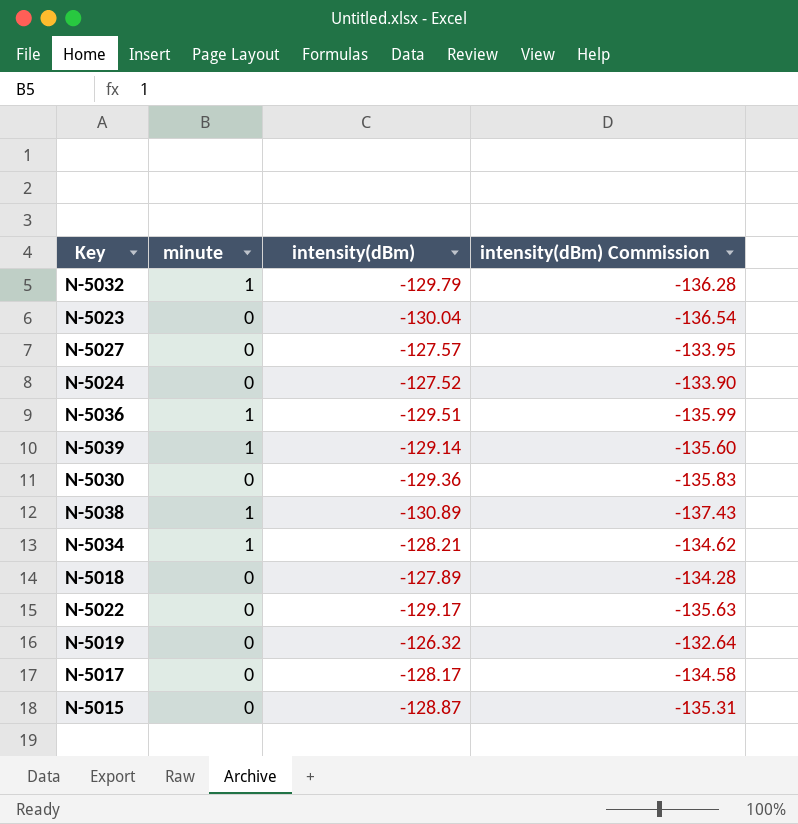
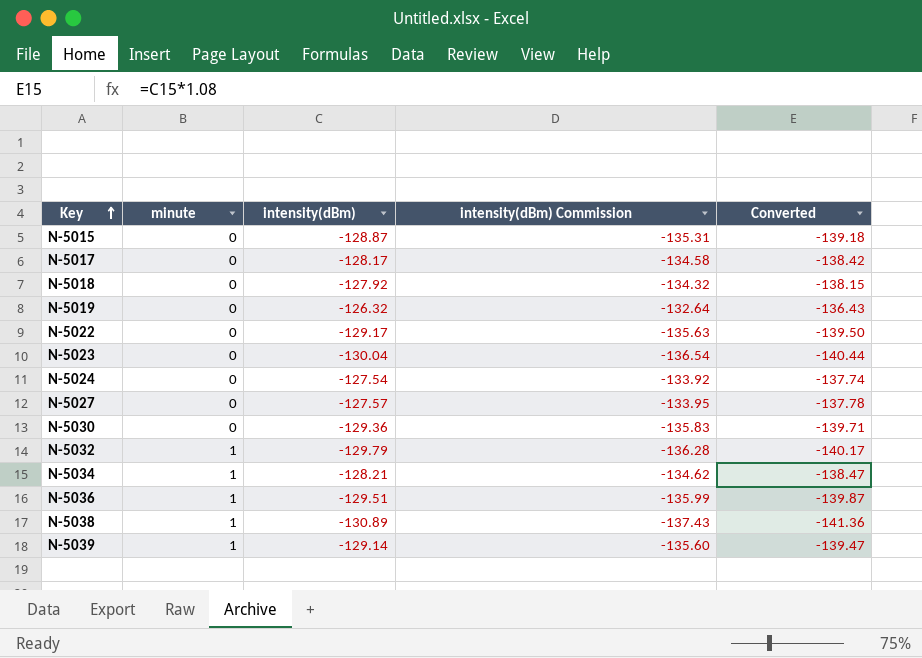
row order: none -> Key ascending
column Converted | formula: none -> [intensity(dBm)] * 1.08
N-5018 | intensity(dBm): -127.89 -> -127.92
N-5018 | intensity(dBm) Commission: -134.28 -> -134.32
N-5024 | intensity(dBm): -127.52 -> -127.54
N-5024 | intensity(dBm) Commission: -133.90 -> -133.92

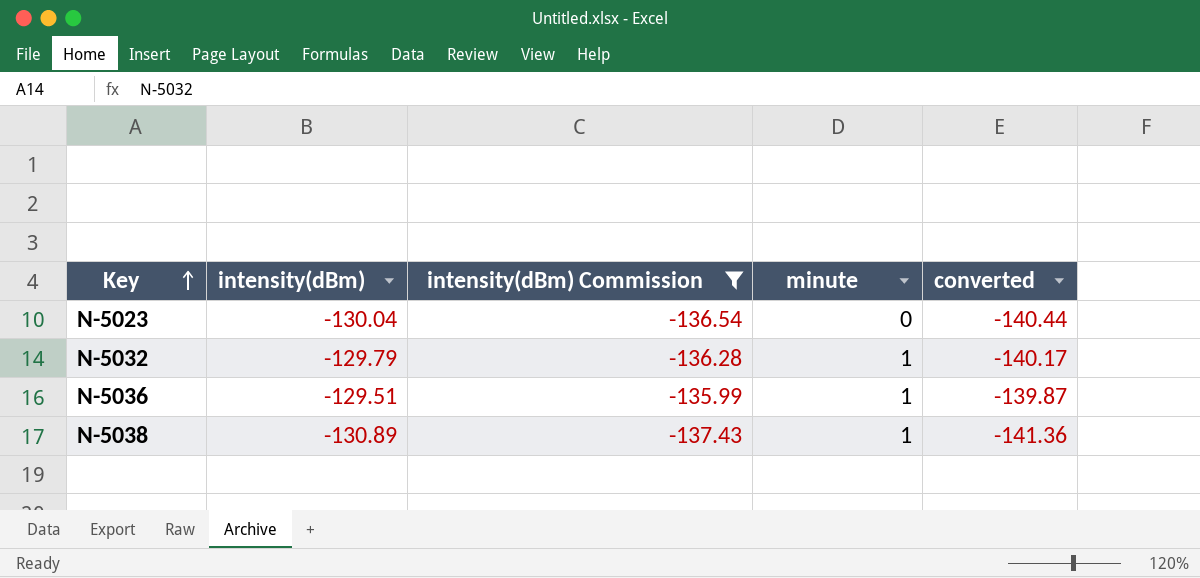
filter: none -> intensity(dBm) Commission <= -135.99
column minute | position: 2 -> 4
column name: Converted -> converted

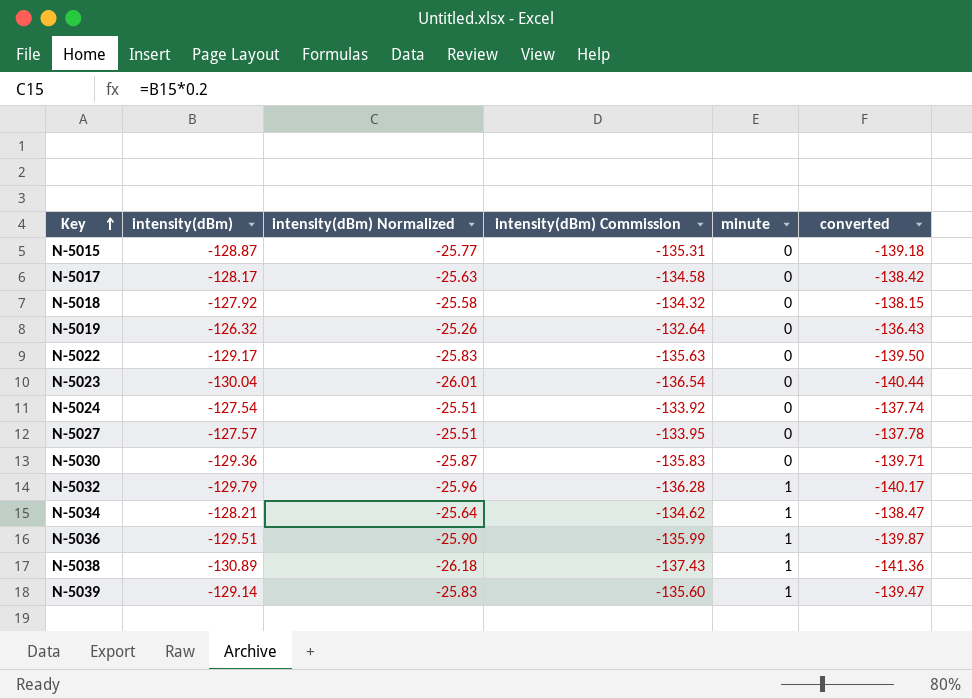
filter: intensity(dBm) Commission <= -135.99 -> none
column intensity(dBm) Normalized | formula: none -> [intensity(dBm)] * 0.2

